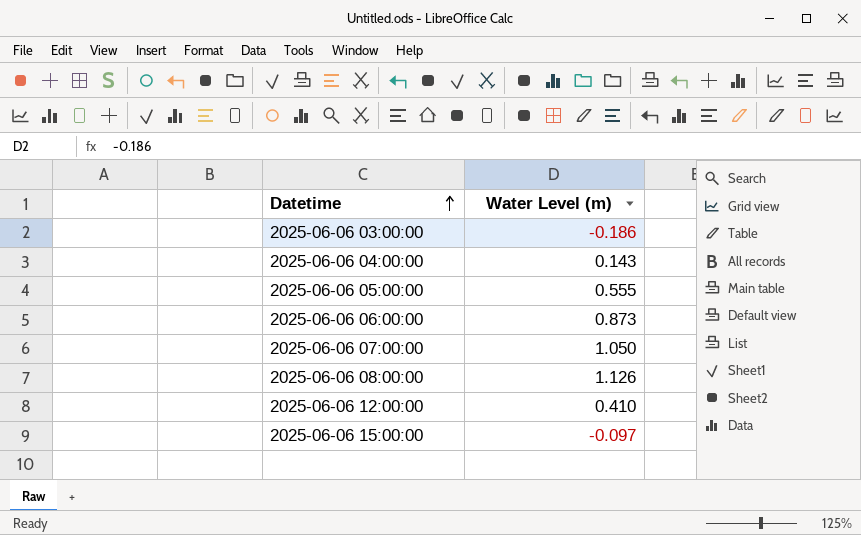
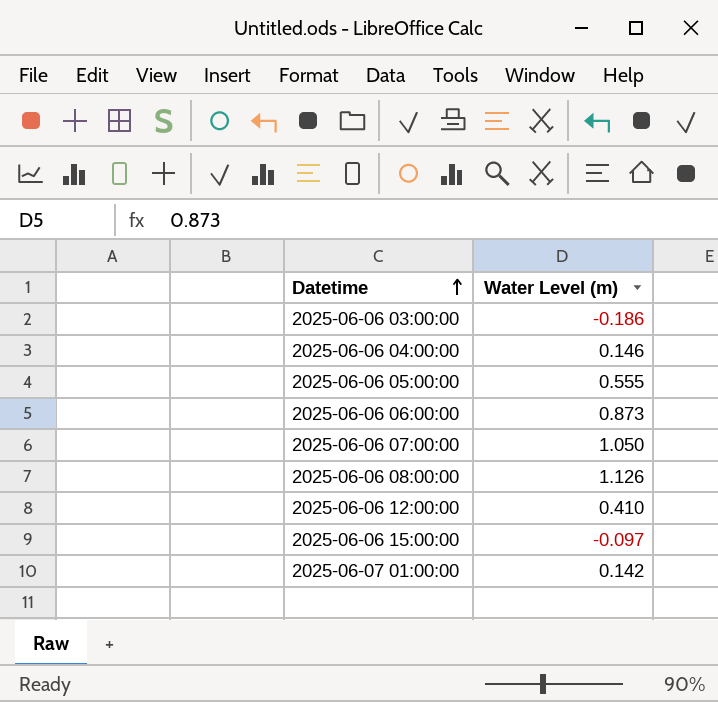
2025-06-06 04:00:00 | Water Level (m): 0.143 -> 0.146
row 2025-06-07 01:00:00: none -> 0.142

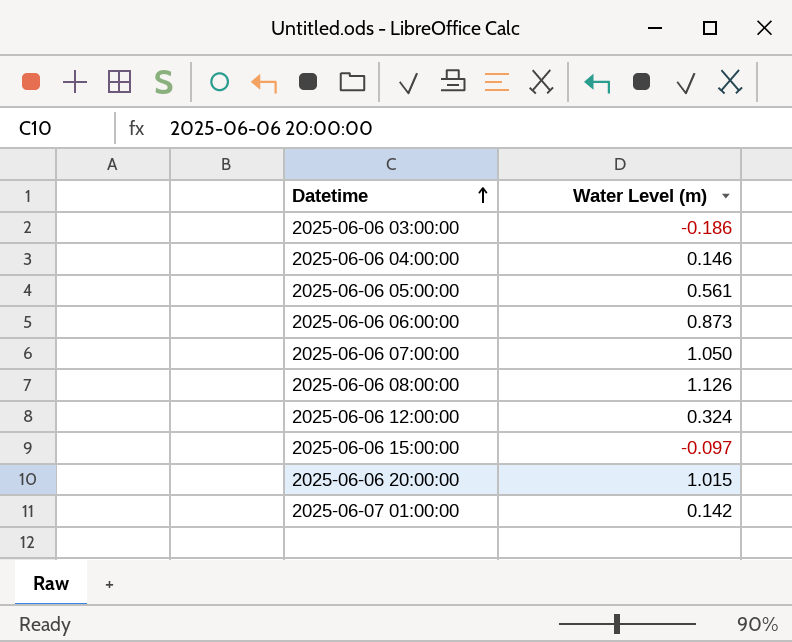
2025-06-06 05:00:00 | Water Level (m): 0.555 -> 0.561
2025-06-06 12:00:00 | Water Level (m): 0.410 -> 0.324
row 2025-06-06 20:00:00: none -> 1.015

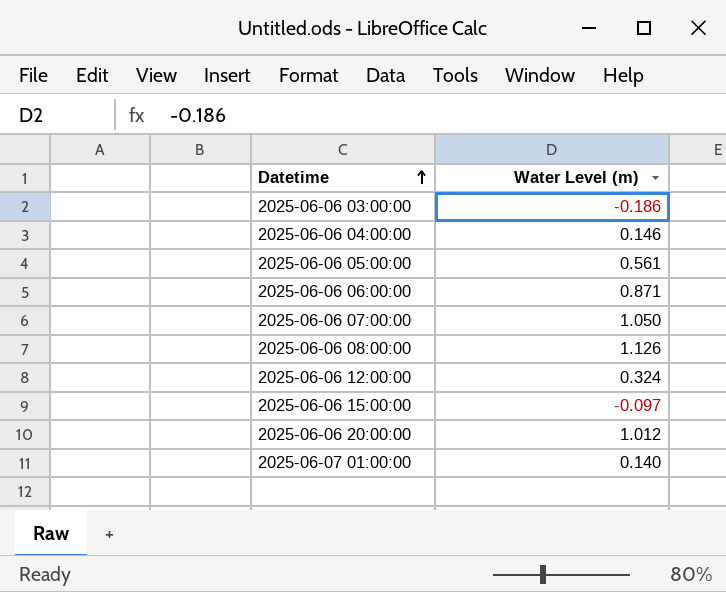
2025-06-06 06:00:00 | Water Level (m): 0.873 -> 0.871
2025-06-06 20:00:00 | Water Level (m): 1.015 -> 1.012
2025-06-07 01:00:00 | Water Level (m): 0.142 -> 0.140

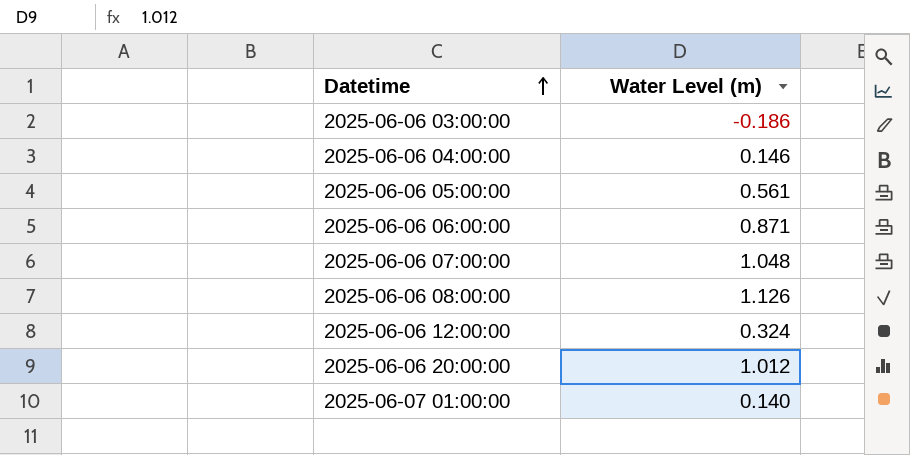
row 2025-06-06 15:00:00: -0.097 -> none
2025-06-06 07:00:00 | Water Level (m): 1.050 -> 1.048

